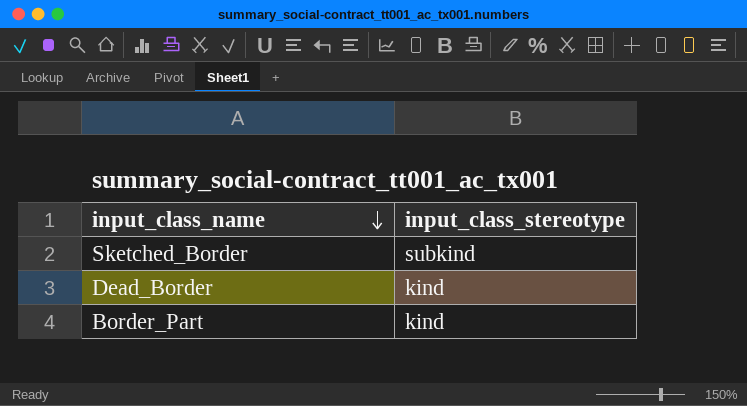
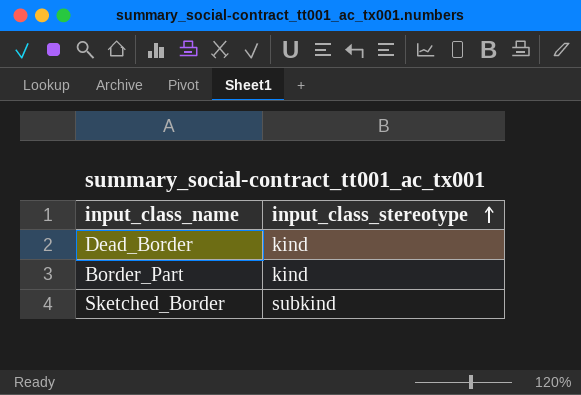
row order: input_class_name descending -> input_class_stereotype ascending

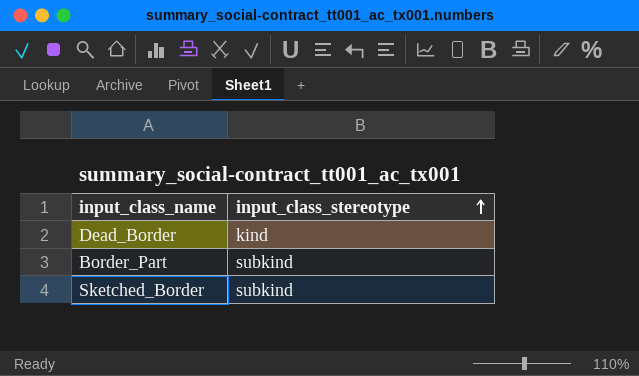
Border_Part | input_class_stereotype: kind -> subkind

